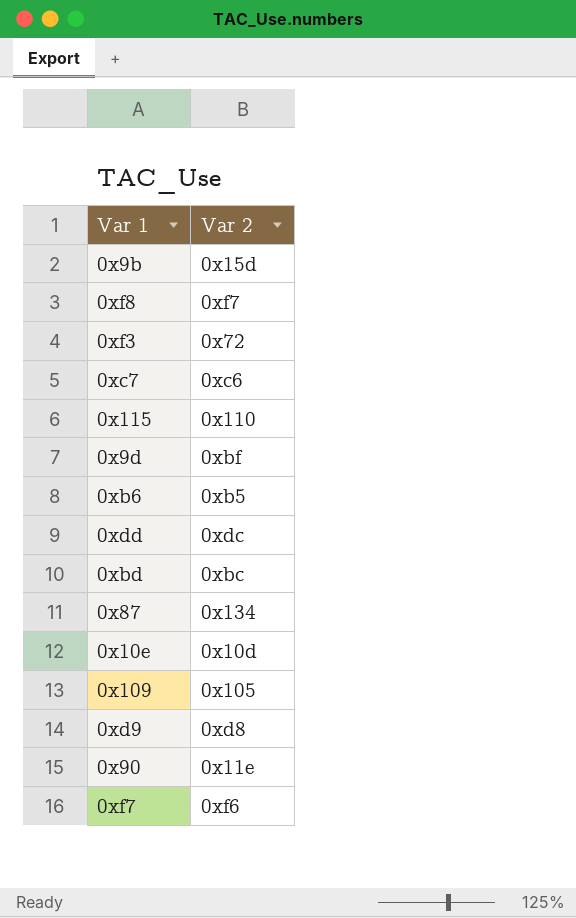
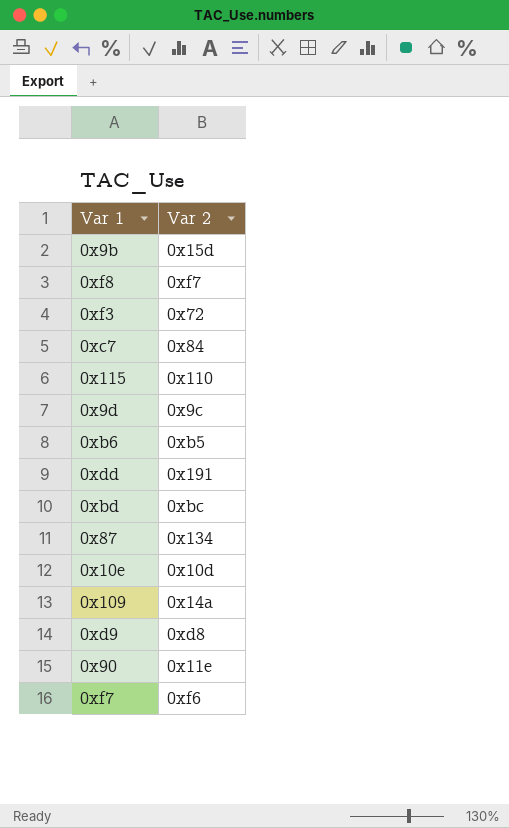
0xc7 | Var 2: 0xc6 -> 0x84
0x9d | Var 2: 0xbf -> 0x9c
0xdd | Var 2: 0xdc -> 0x191
0x109 | Var 2: 0x105 -> 0x14a

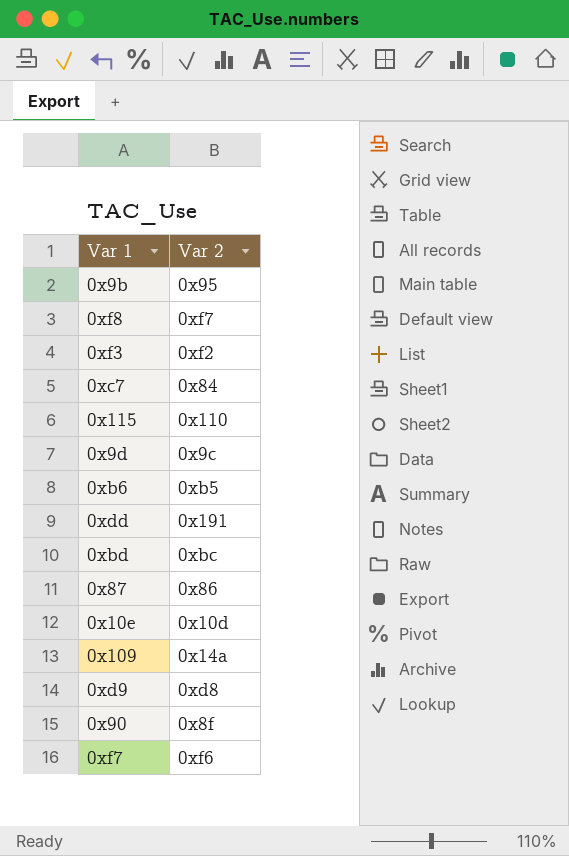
0x9b | Var 2: 0x15d -> 0x95
0xf3 | Var 2: 0x72 -> 0xf2
0x87 | Var 2: 0x134 -> 0x86
0x90 | Var 2: 0x11e -> 0x8f

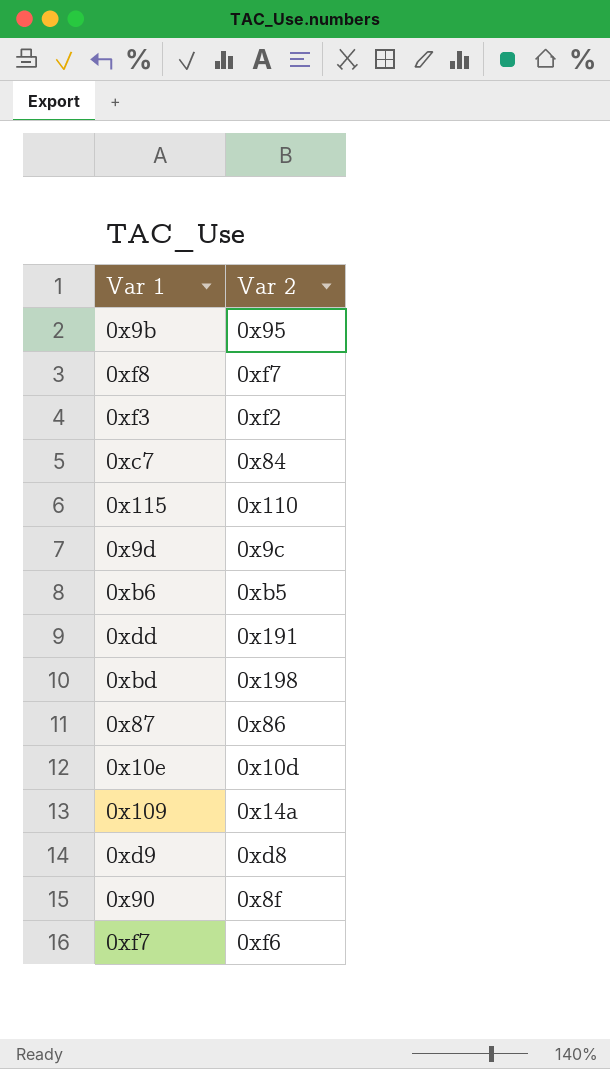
0xbd | Var 2: 0xbc -> 0x198

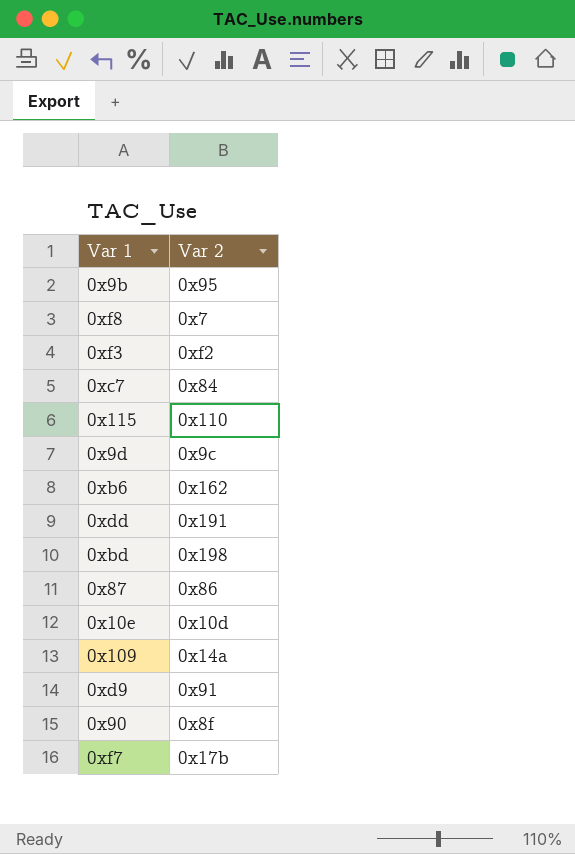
0xf8 | Var 2: 0xf7 -> 0x7
0xb6 | Var 2: 0xb5 -> 0x162
0xd9 | Var 2: 0xd8 -> 0x91
0xf7 | Var 2: 0xf6 -> 0x17b

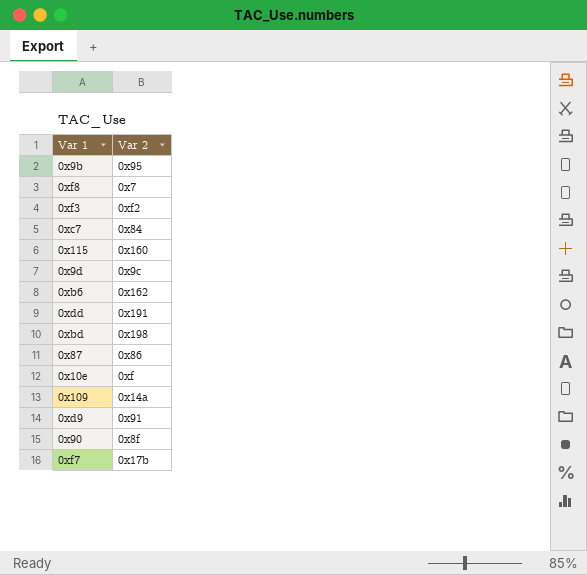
0x115 | Var 2: 0x110 -> 0x160
0x10e | Var 2: 0x10d -> 0xf

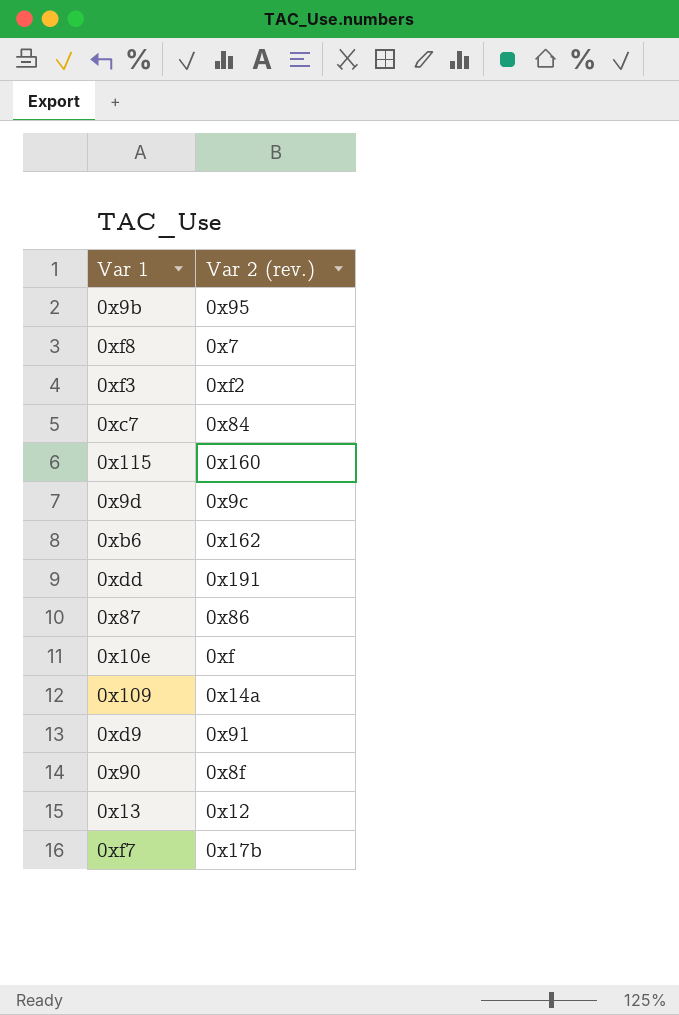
column name: Var 2 -> Var 2 (rev.)
row 0xbd: 0x198 -> none
row 0x13: none -> 0x12

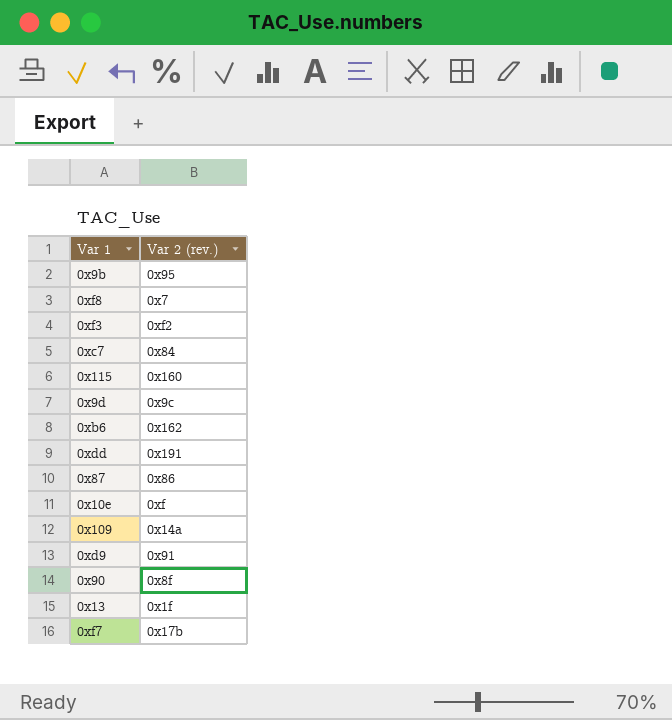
0x13 | Var 2 (rev.): 0x12 -> 0x1f

